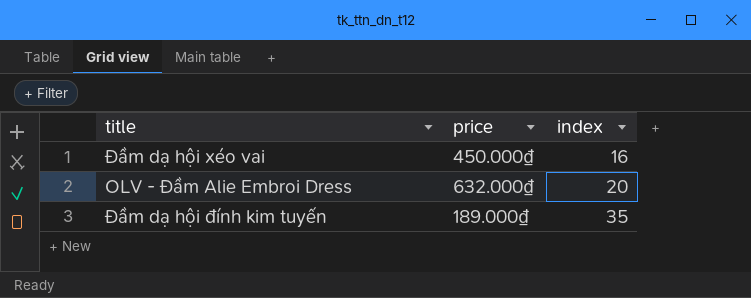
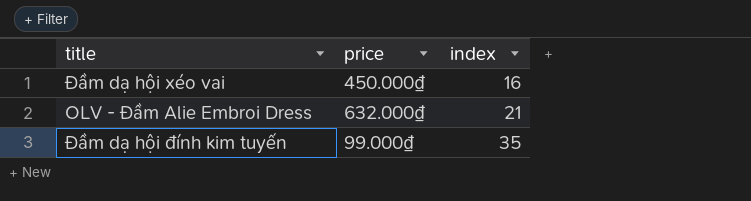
OLV - Đầm Alie Embroi Dress | index: 20 -> 21
Đầm dạ hội đính kim tuyến | price: 189.000₫ -> 99.000₫

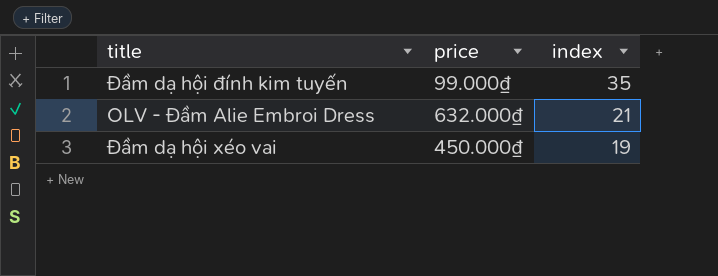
row order: index ascending -> index descending
Đầm dạ hội xéo vai | index: 16 -> 19

